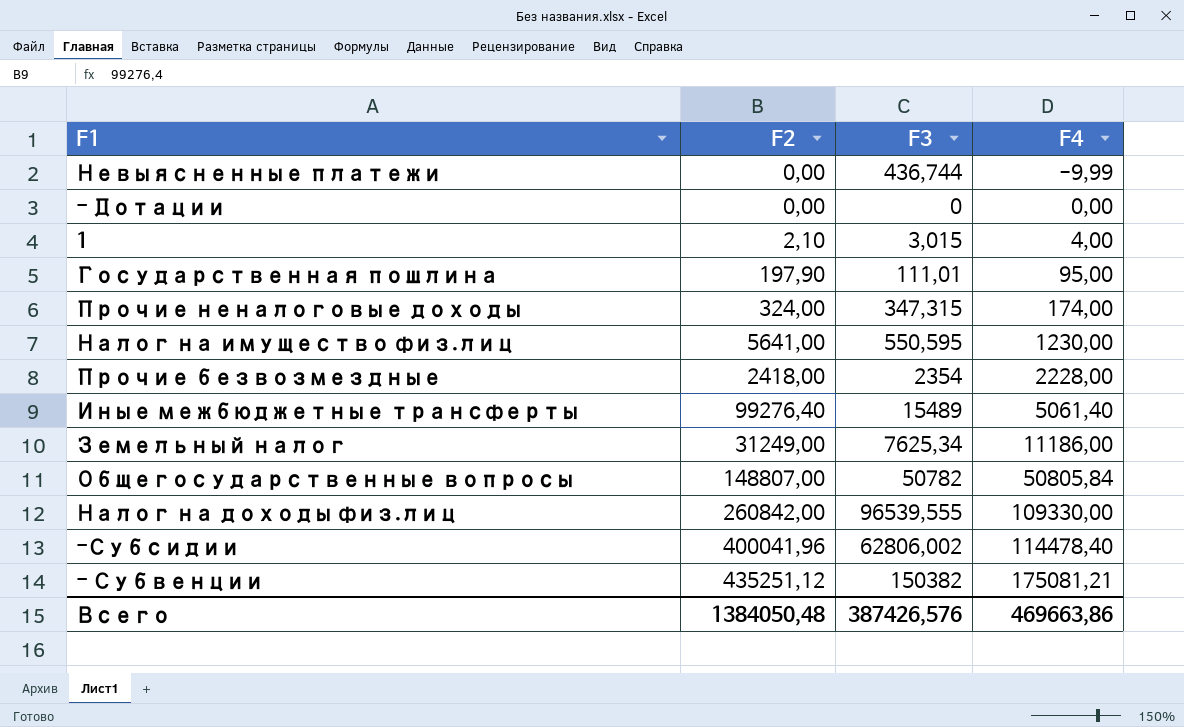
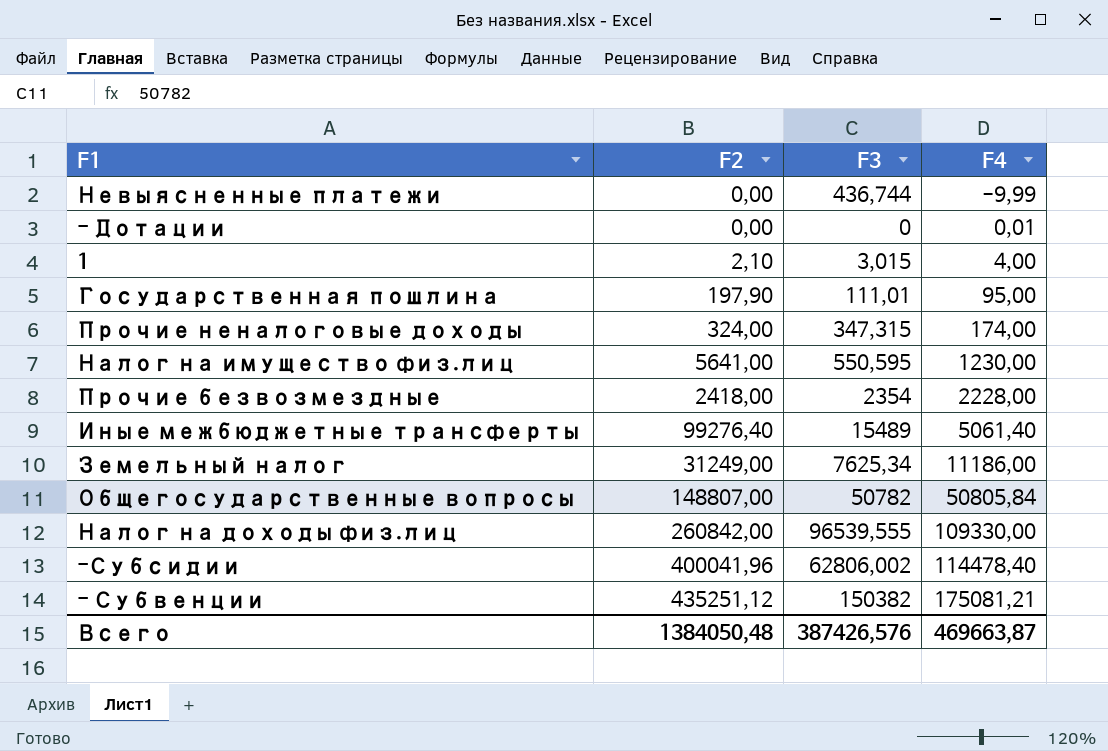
- Дотации | F4: 0,00 -> 0,01
Всего | F4: 469663,86 -> 469663,87

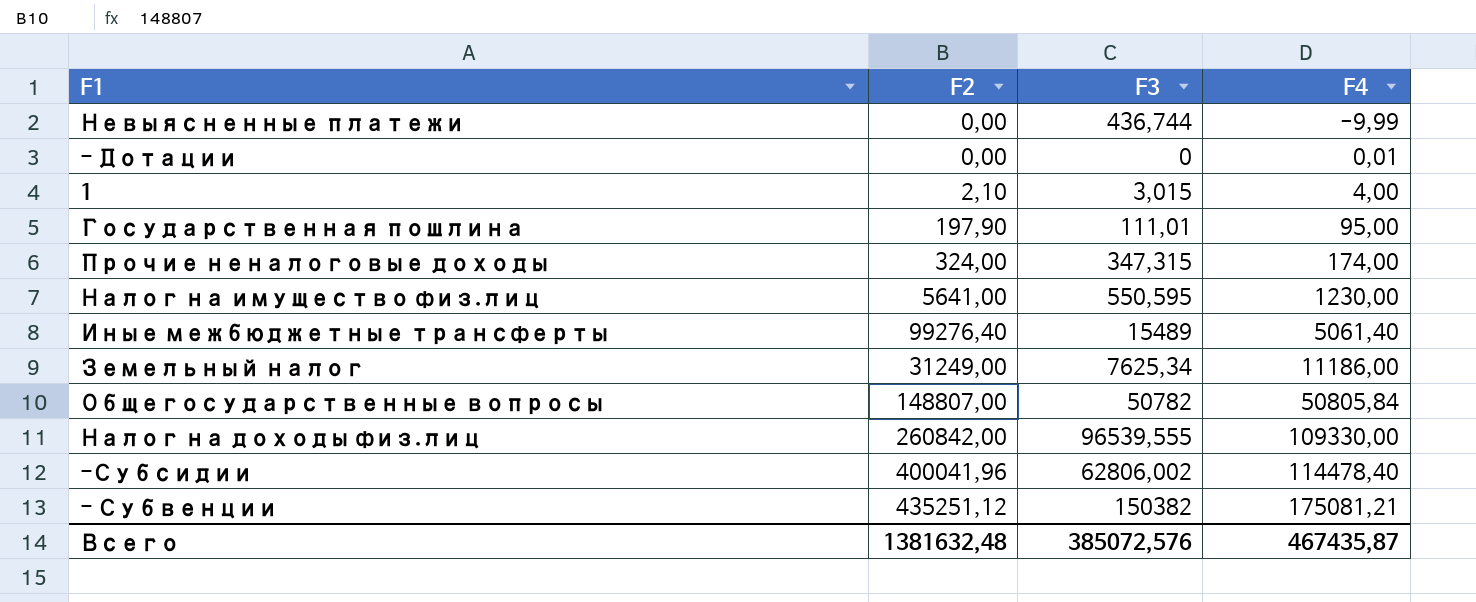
row Прочие безвозмездные: 2418,00 | 2354 | 2228,00 -> none
Всего | F2: 1384050,48 -> 1381632,48
Всего | F3: 387426,576 -> 385072,576
Всего | F4: 469663,87 -> 467435,87

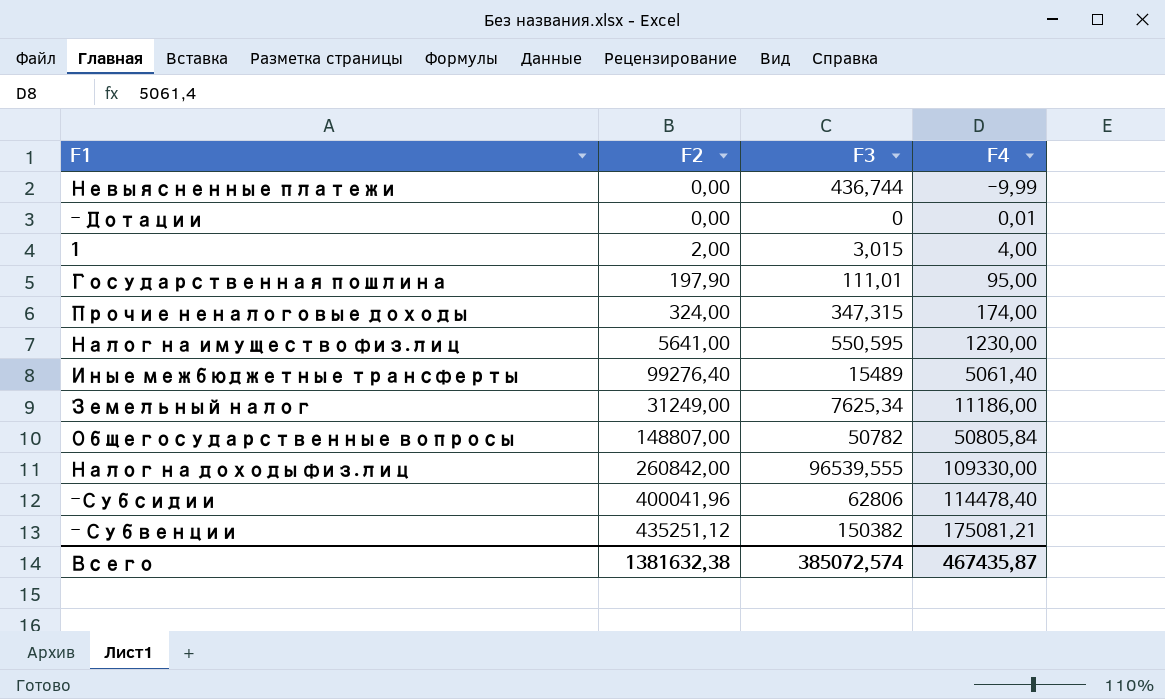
1 | F2: 2,10 -> 2,00
-Субсидии | F3: 62806,002 -> 62806
Всего | F2: 1381632,48 -> 1381632,38
Всего | F3: 385072,576 -> 385072,574

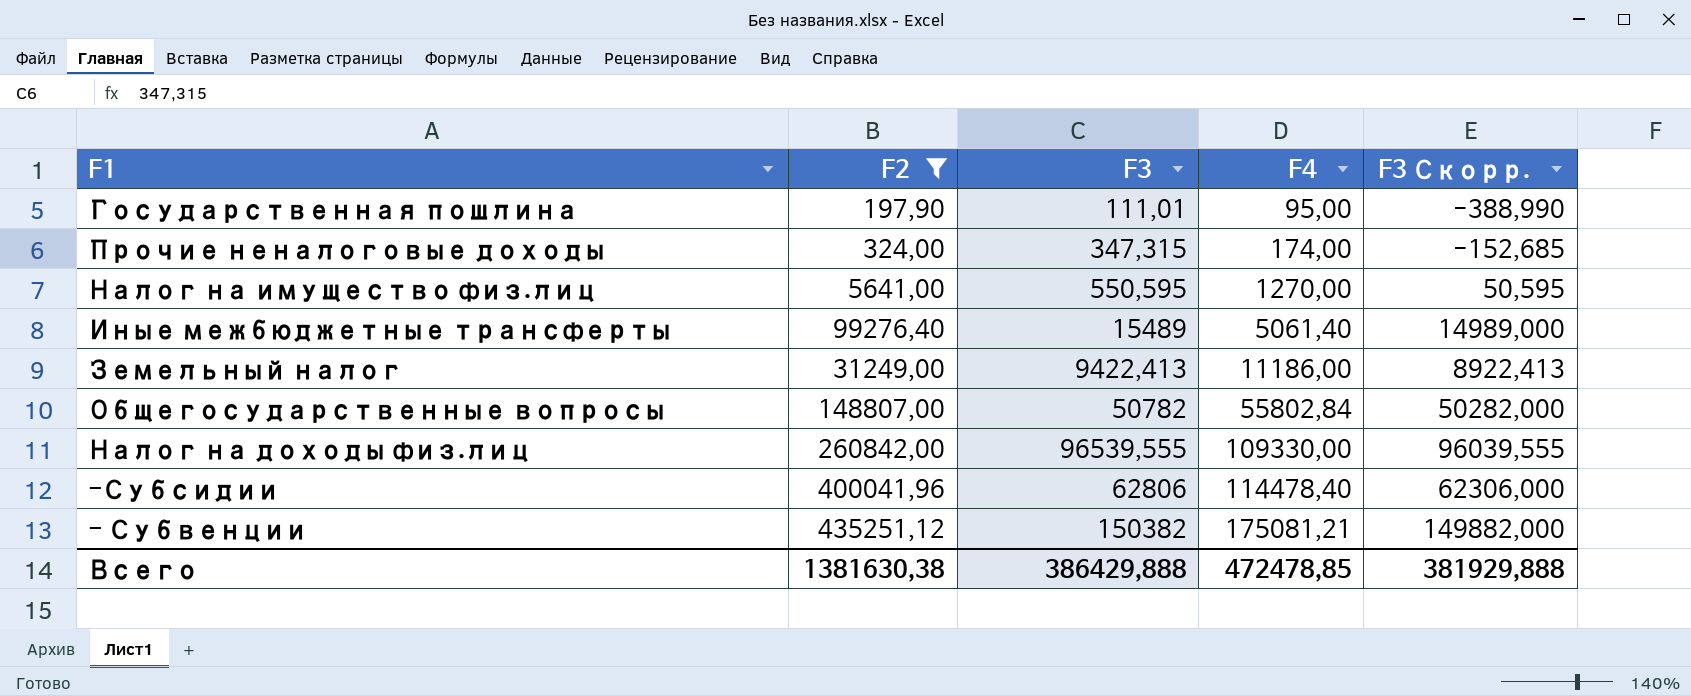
filter: none -> F2 >= 197,90
column F3 Скорр. | formula: none -> [F3] - 500
Налог на имущество физ.лиц | F4: 1230,00 -> 1270,00
Земельный налог | F3: 7625,34 -> 9422,413
Общегосударственные вопросы | F4: 50805,84 -> 55802,84
Всего | F2: 1381632,38 -> 1381630,38
Всего | F3: 385072,574 -> 386429,888
Всего | F4: 467435,87 -> 472478,85

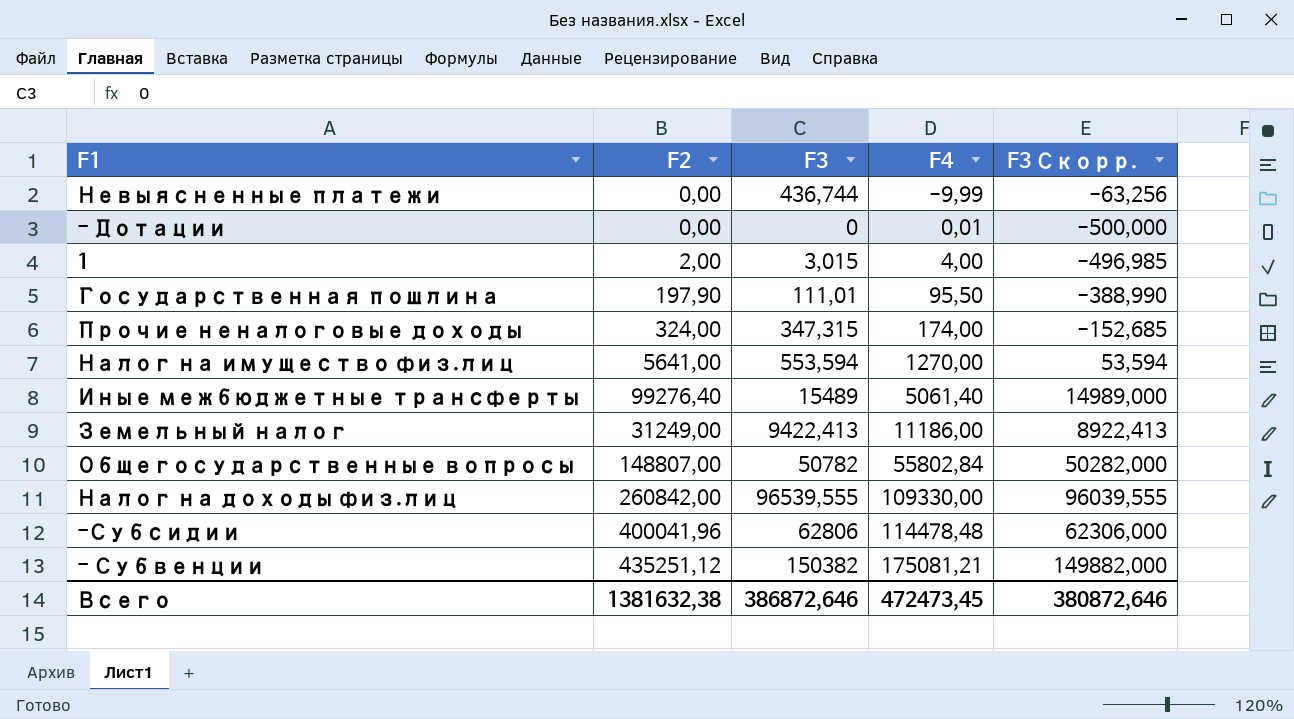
filter: F2 >= 197,90 -> none
Государственная пошлина | F4: 95,00 -> 95,50
Налог на имущество физ.лиц | F3: 550,595 -> 553,594
Налог на имущество физ.лиц | F3 Скорр.: 50,595 -> 53,594
-Субсидии | F4: 114478,40 -> 114478,48
Всего | F2: 1381630,38 -> 1381632,38
Всего | F3: 386429,888 -> 386872,646
Всего | F4: 472478,85 -> 472473,45
Всего | F3 Скорр.: 381929,888 -> 380872,646

